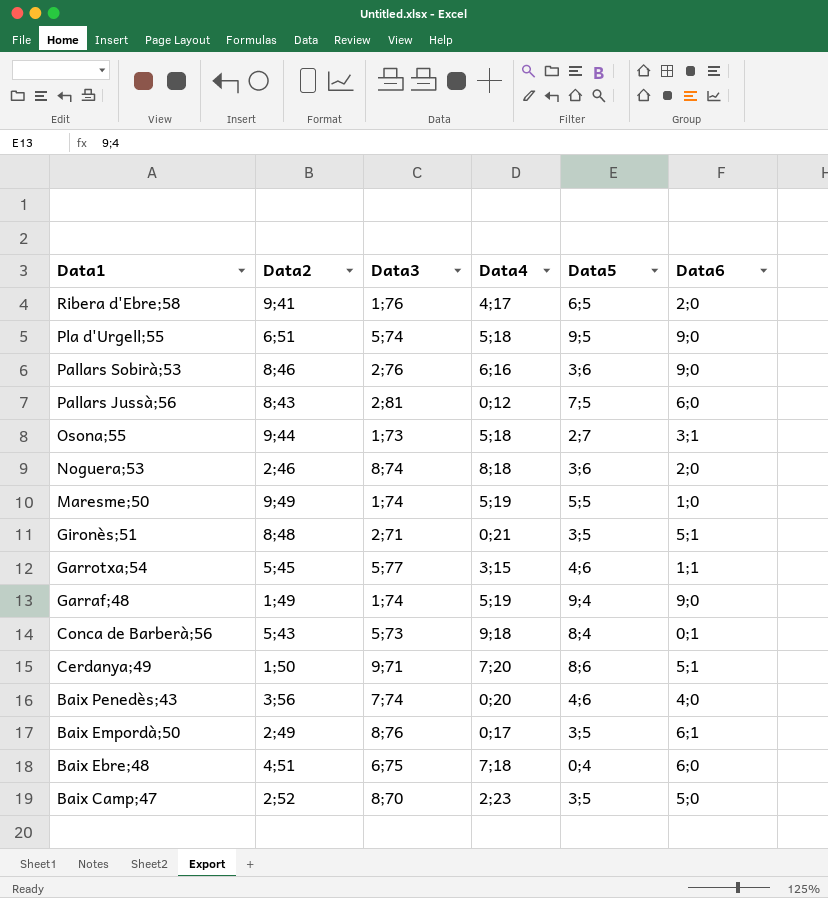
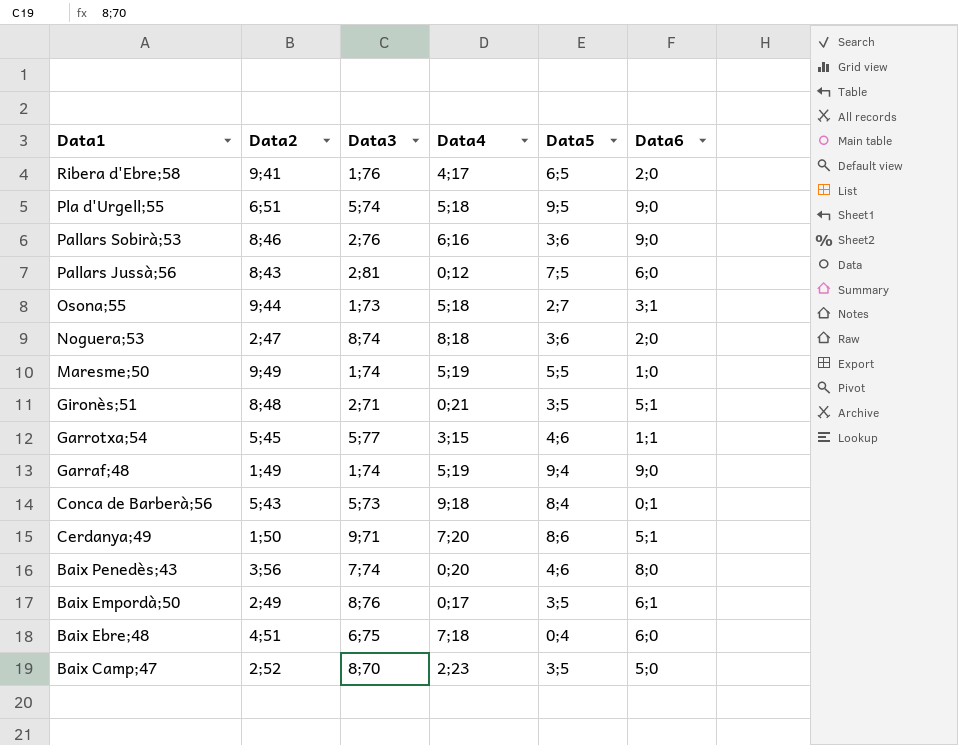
Noguera;53 | Data2: 2;46 -> 2;47
Baix Penedès;43 | Data6: 4;0 -> 8;0

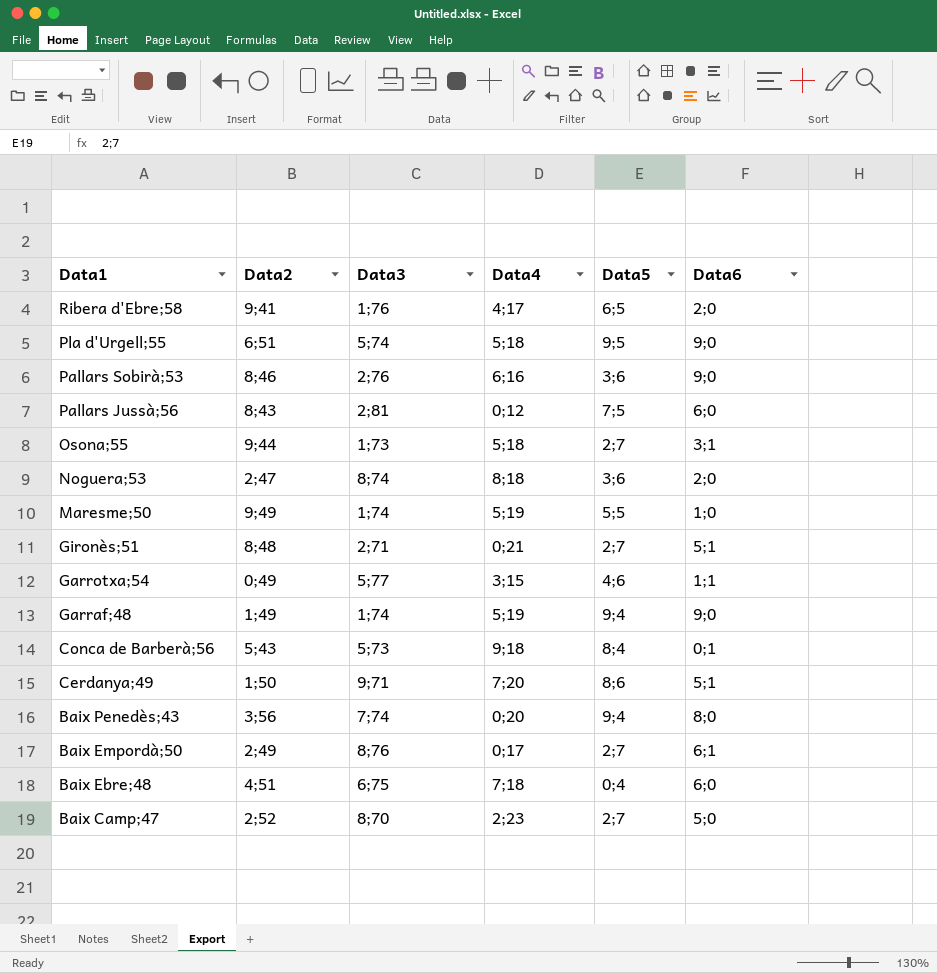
Gironès;51 | Data5: 3;5 -> 2;7
Garrotxa;54 | Data2: 5;45 -> 0;49
Baix Penedès;43 | Data5: 4;6 -> 9;4
Baix Empordà;50 | Data5: 3;5 -> 2;7
Baix Camp;47 | Data5: 3;5 -> 2;7

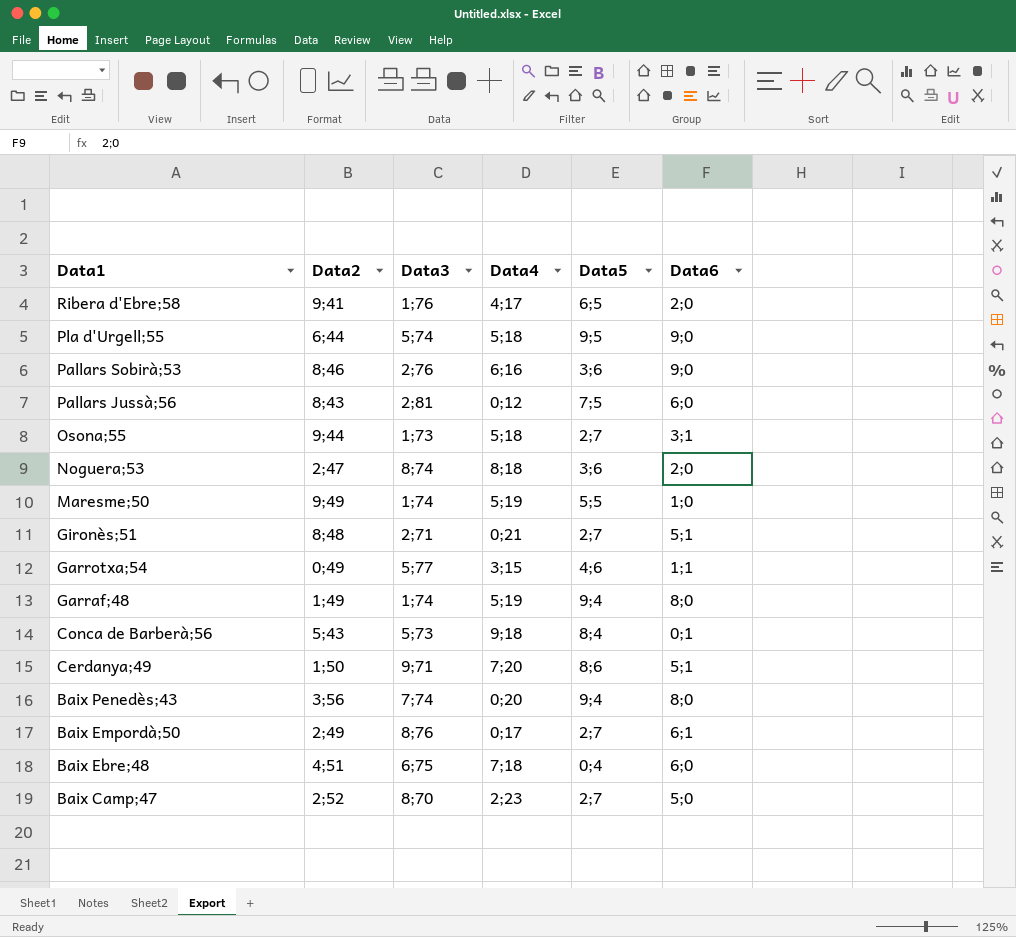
Pla d'Urgell;55 | Data2: 6;51 -> 6;44
Garraf;48 | Data6: 9;0 -> 8;0

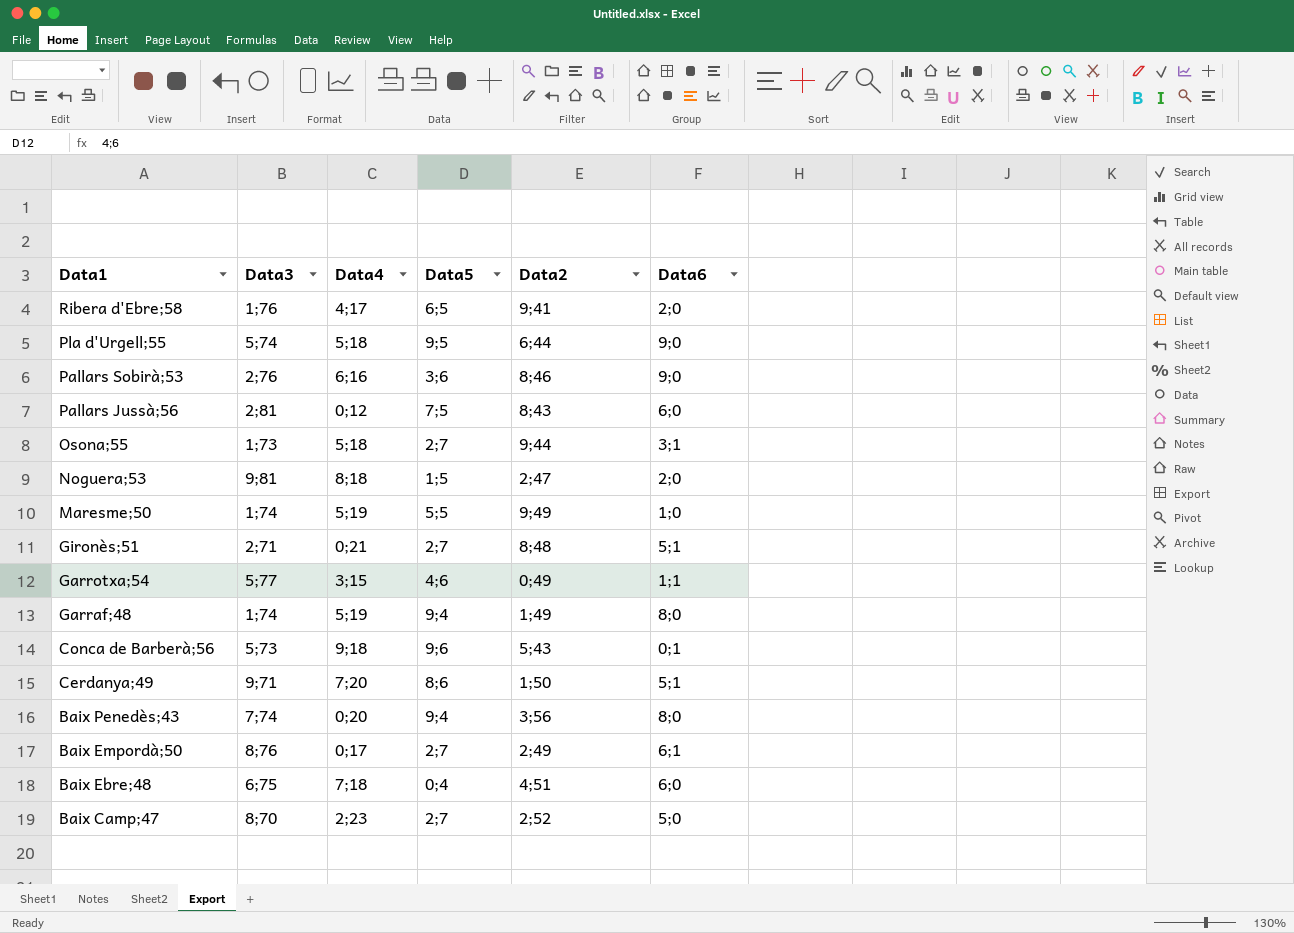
column Data2 | position: 2 -> 5
Noguera;53 | Data3: 8;74 -> 9;81
Noguera;53 | Data5: 3;6 -> 1;5
Conca de Barberà;56 | Data5: 8;4 -> 9;6

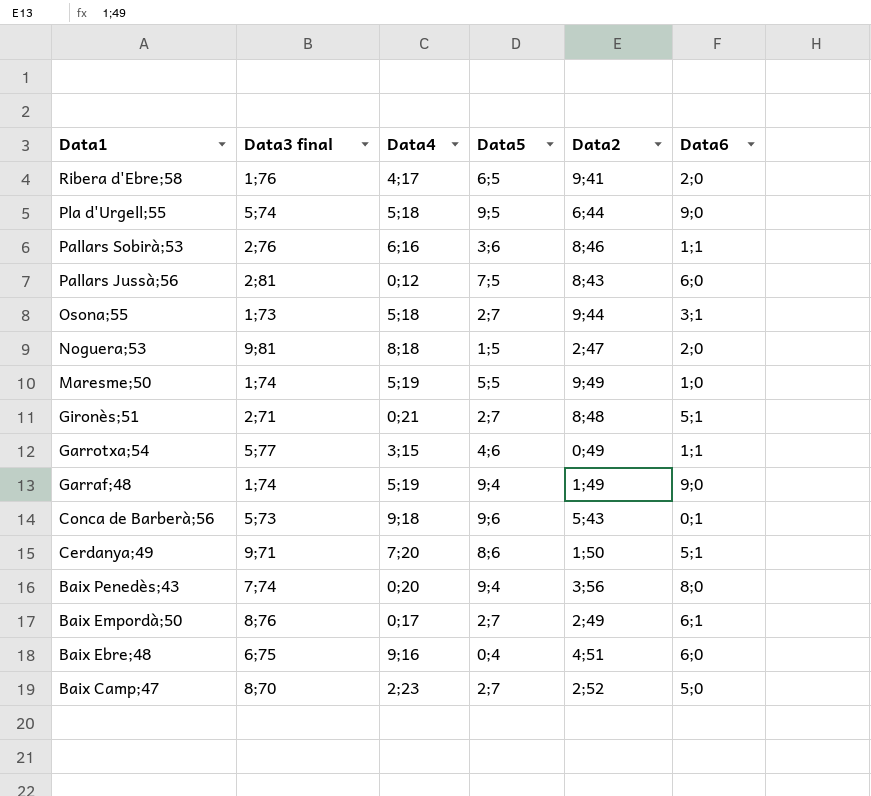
column name: Data3 -> Data3 final
Pallars Sobirà;53 | Data6: 9;0 -> 1;1
Garraf;48 | Data6: 8;0 -> 9;0
Baix Ebre;48 | Data4: 7;18 -> 9;16

